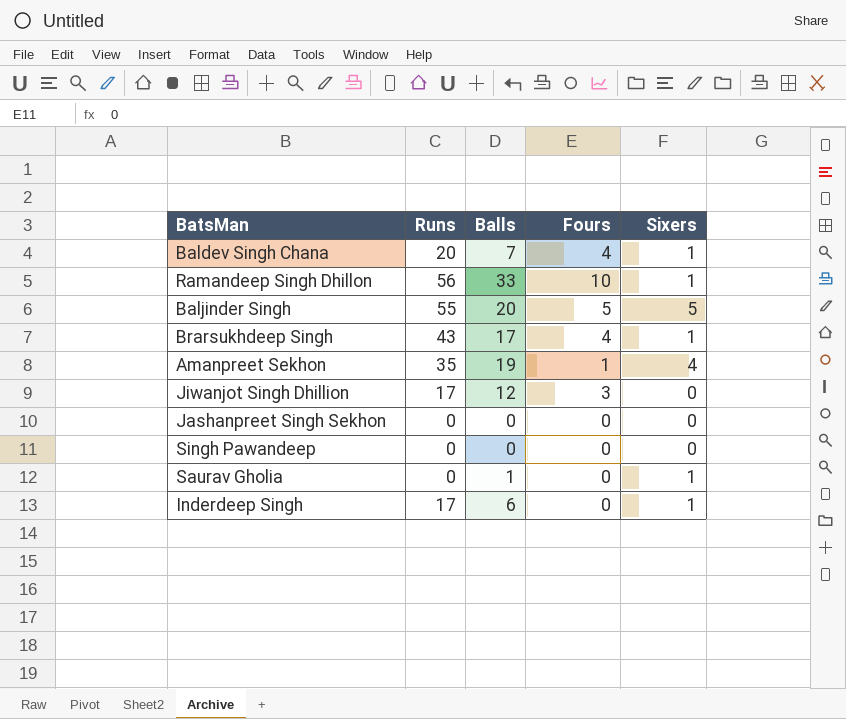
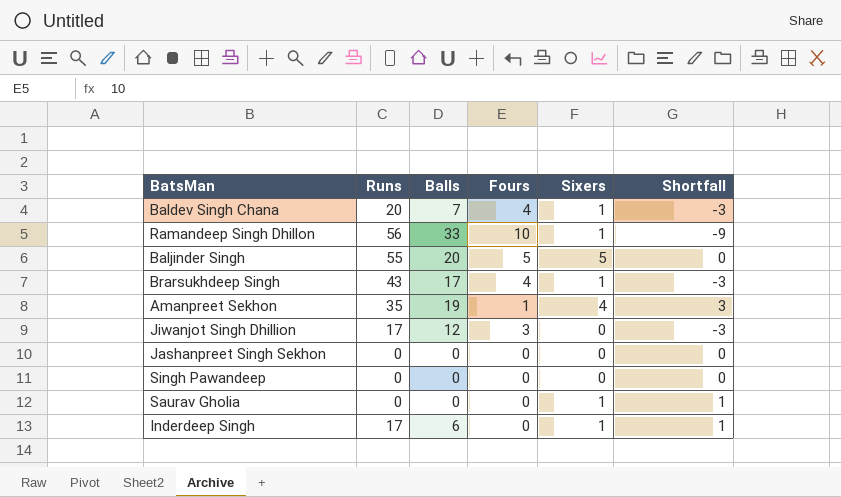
column Shortfall | formula: none -> [Sixers] - [Fours]
Saurav Gholia | Balls: 1 -> 0

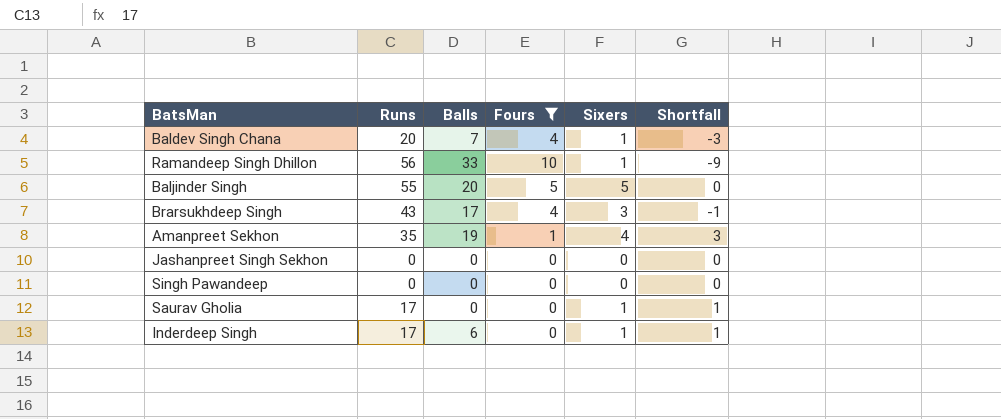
filter: none -> Fours != 3
Brarsukhdeep Singh | Sixers: 1 -> 3
Brarsukhdeep Singh | Shortfall: -3 -> -1
Saurav Gholia | Runs: 0 -> 17

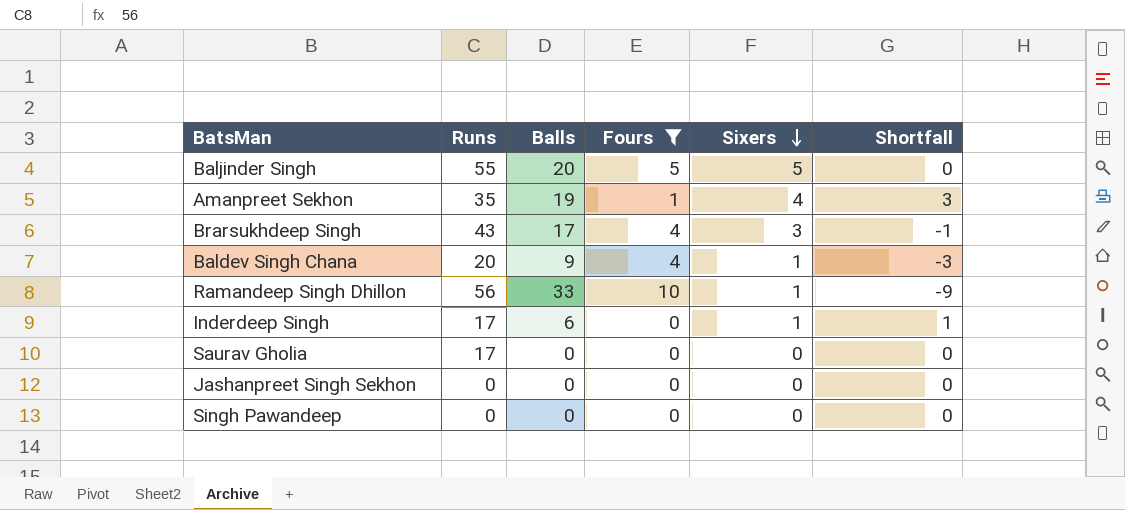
row order: none -> Sixers descending
Baldev Singh Chana | Balls: 7 -> 9
Saurav Gholia | Sixers: 1 -> 0
Saurav Gholia | Shortfall: 1 -> 0

